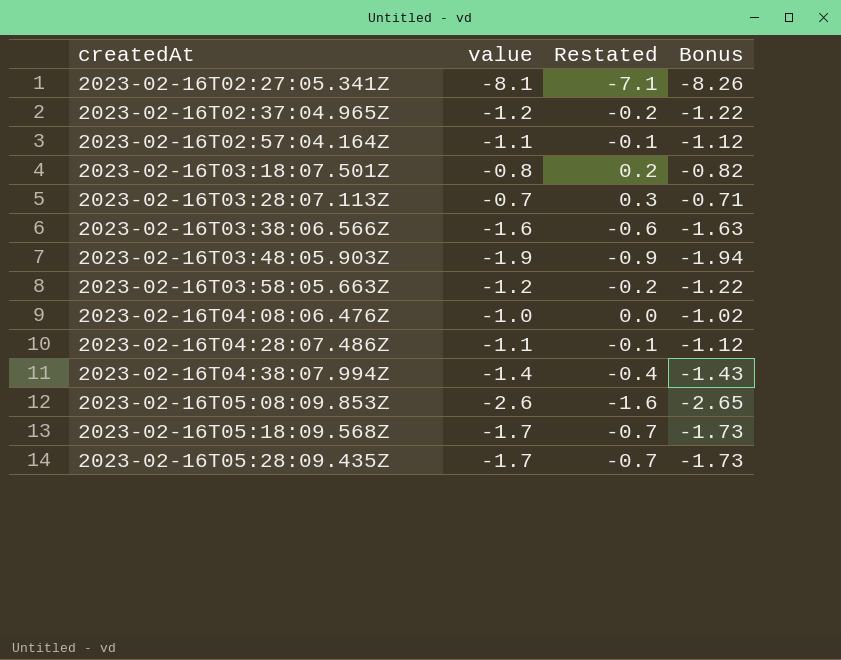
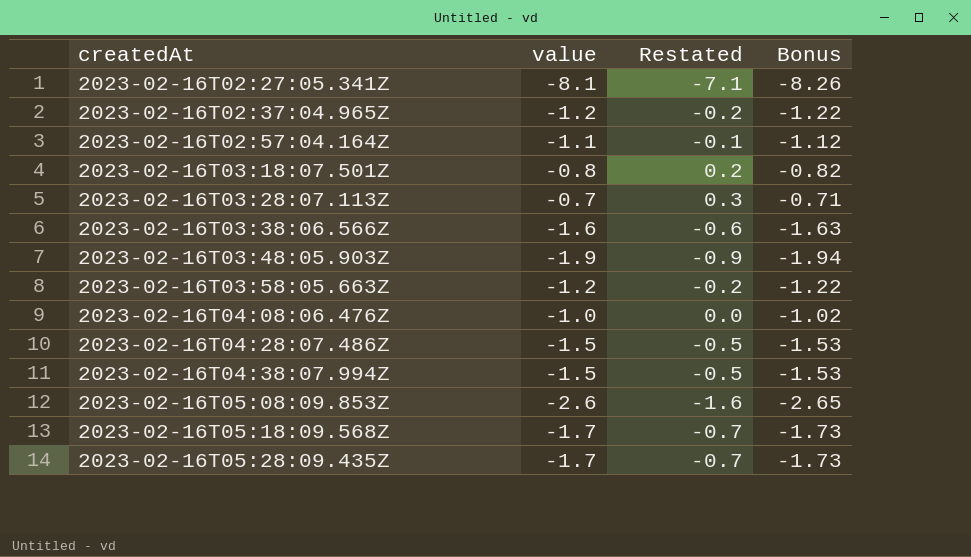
2023-02-16T04:28:07.486Z | value: -1.1 -> -1.5
2023-02-16T04:28:07.486Z | Restated: -0.1 -> -0.5
2023-02-16T04:28:07.486Z | Bonus: -1.12 -> -1.53
2023-02-16T04:38:07.994Z | value: -1.4 -> -1.5
2023-02-16T04:38:07.994Z | Restated: -0.4 -> -0.5
2023-02-16T04:38:07.994Z | Bonus: -1.43 -> -1.53

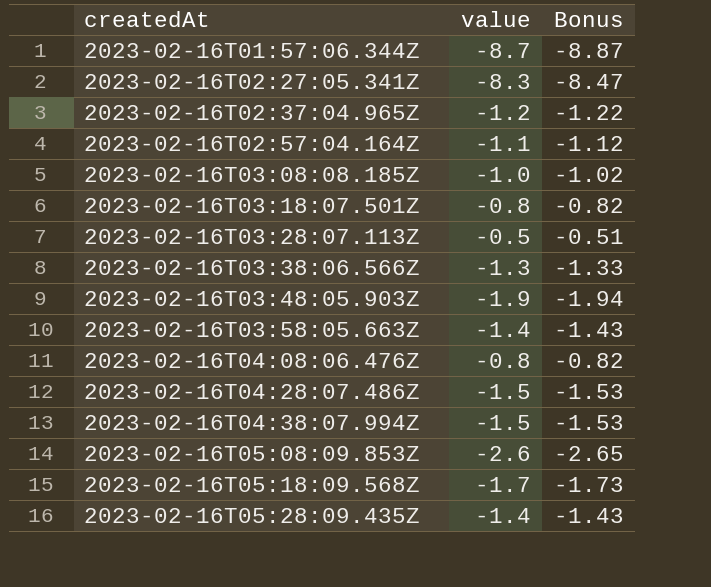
column Restated | formula: [value] + 1 -> none
row 2023-02-16T01:57:06.344Z: none -> -8.7 | -8.87
2023-02-16T02:27:05.341Z | value: -8.1 -> -8.3
2023-02-16T02:27:05.341Z | Bonus: -8.26 -> -8.47
row 2023-02-16T03:08:08.185Z: none -> -1.0 | -1.02
2023-02-16T03:28:07.113Z | value: -0.7 -> -0.5
2023-02-16T03:28:07.113Z | Bonus: -0.71 -> -0.51
2023-02-16T03:38:06.566Z | value: -1.6 -> -1.3
2023-02-16T03:38:06.566Z | Bonus: -1.63 -> -1.33
2023-02-16T03:58:05.663Z | value: -1.2 -> -1.4
2023-02-16T03:58:05.663Z | Bonus: -1.22 -> -1.43
2023-02-16T04:08:06.476Z | value: -1.0 -> -0.8
2023-02-16T04:08:06.476Z | Bonus: -1.02 -> -0.82
2023-02-16T05:28:09.435Z | value: -1.7 -> -1.4
2023-02-16T05:28:09.435Z | Bonus: -1.73 -> -1.43

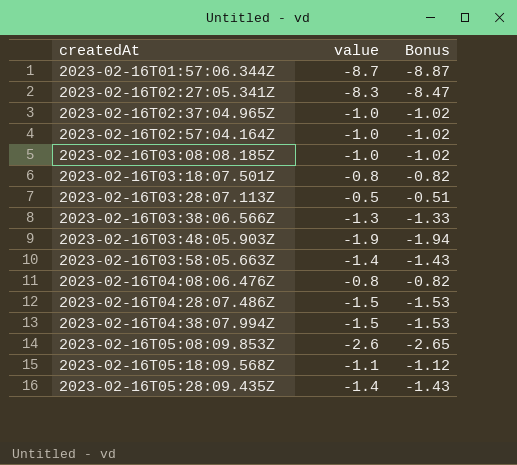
2023-02-16T02:37:04.965Z | value: -1.2 -> -1.0
2023-02-16T02:37:04.965Z | Bonus: -1.22 -> -1.02
2023-02-16T02:57:04.164Z | value: -1.1 -> -1.0
2023-02-16T02:57:04.164Z | Bonus: -1.12 -> -1.02
2023-02-16T05:18:09.568Z | value: -1.7 -> -1.1
2023-02-16T05:18:09.568Z | Bonus: -1.73 -> -1.12

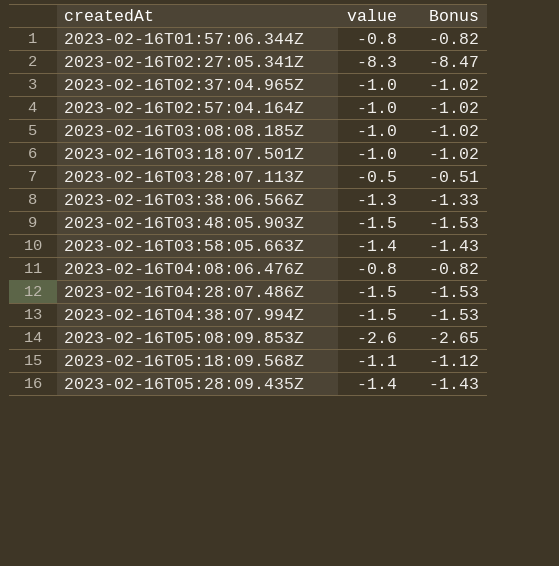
2023-02-16T01:57:06.344Z | value: -8.7 -> -0.8
2023-02-16T01:57:06.344Z | Bonus: -8.87 -> -0.82
2023-02-16T03:18:07.501Z | value: -0.8 -> -1.0
2023-02-16T03:18:07.501Z | Bonus: -0.82 -> -1.02
2023-02-16T03:48:05.903Z | value: -1.9 -> -1.5
2023-02-16T03:48:05.903Z | Bonus: -1.94 -> -1.53

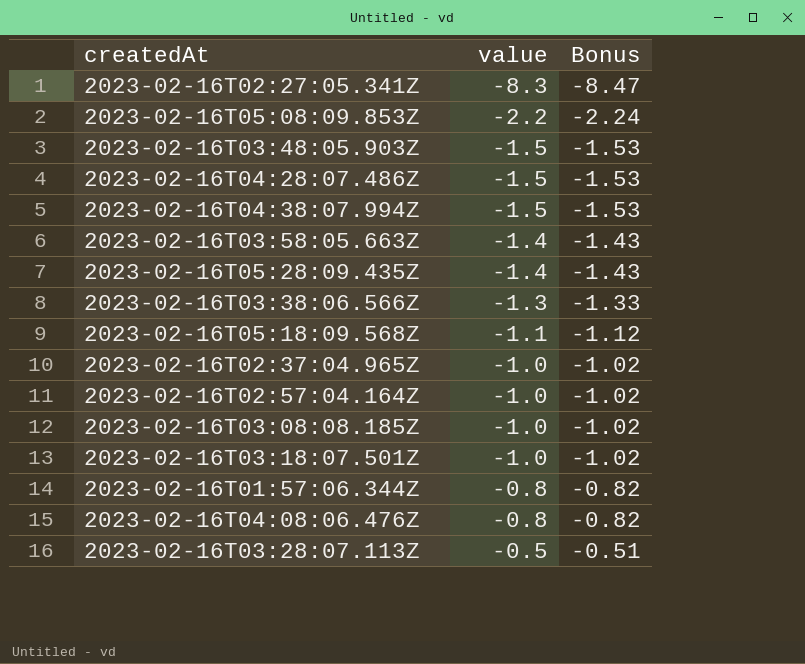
row order: createdAt ascending -> value ascending
2023-02-16T05:08:09.853Z | value: -2.6 -> -2.2
2023-02-16T05:08:09.853Z | Bonus: -2.65 -> -2.24

